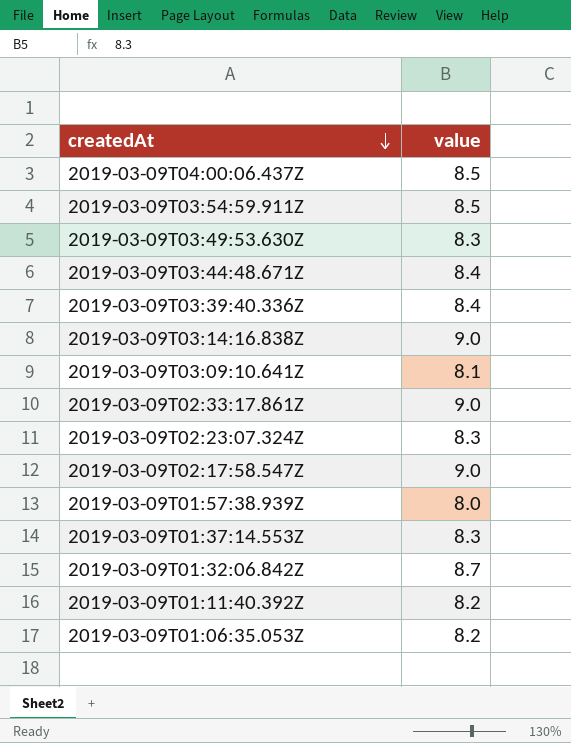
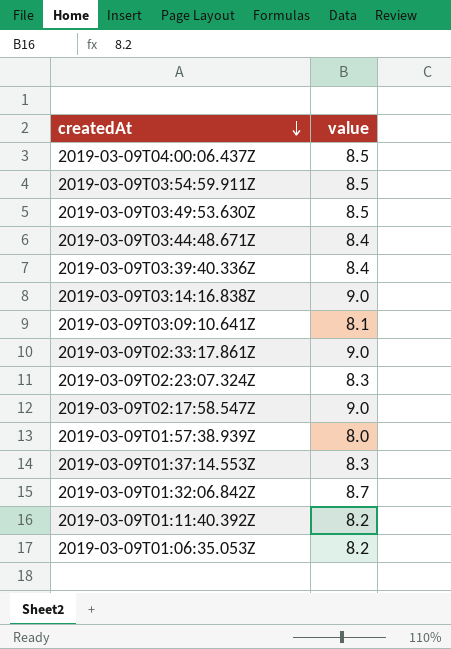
2019-03-09T03:49:53.630Z | value: 8.3 -> 8.5

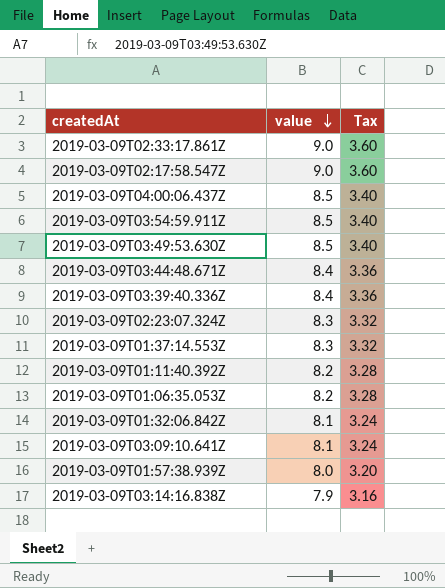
row order: createdAt descending -> value descending
column Tax | formula: none -> [value] * 0.4
2019-03-09T01:32:06.842Z | value: 8.7 -> 8.1
2019-03-09T03:14:16.838Z | value: 9.0 -> 7.9

